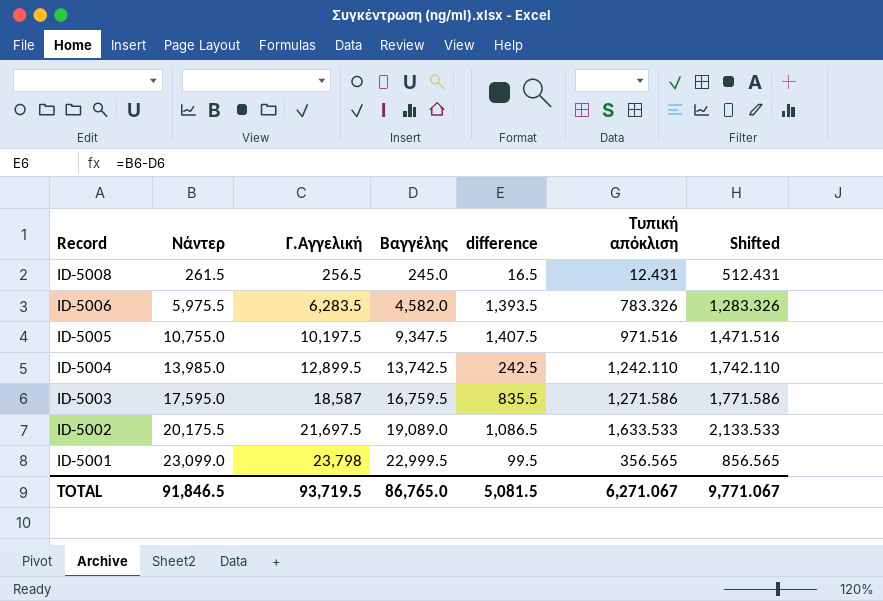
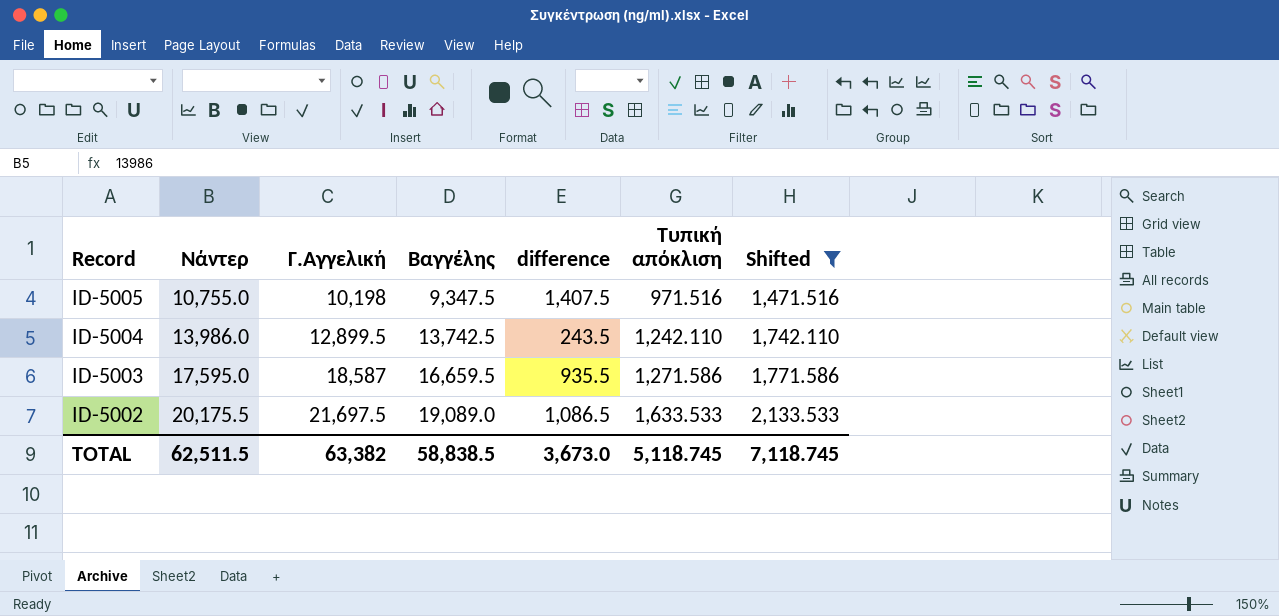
filter: none -> Shifted >= 1,471.516
ID-5005 | Γ.Αγγελική: 10,197.5 -> 10,198
ID-5004 | Νάντερ: 13,985.0 -> 13,986.0
ID-5004 | difference: 242.5 -> 243.5
ID-5003 | Βαγγέλης: 16,759.5 -> 16,659.5
ID-5003 | difference: 835.5 -> 935.5
TOTAL | Νάντερ: 91,846.5 -> 62,511.5
TOTAL | Γ.Αγγελική: 93,719.5 -> 63,382
TOTAL | Βαγγέλης: 86,765.0 -> 58,838.5
TOTAL | difference: 5,081.5 -> 3,673.0
TOTAL | Τυπική απόκλιση: 6,271.067 -> 5,118.745
TOTAL | Shifted: 9,771.067 -> 7,118.745

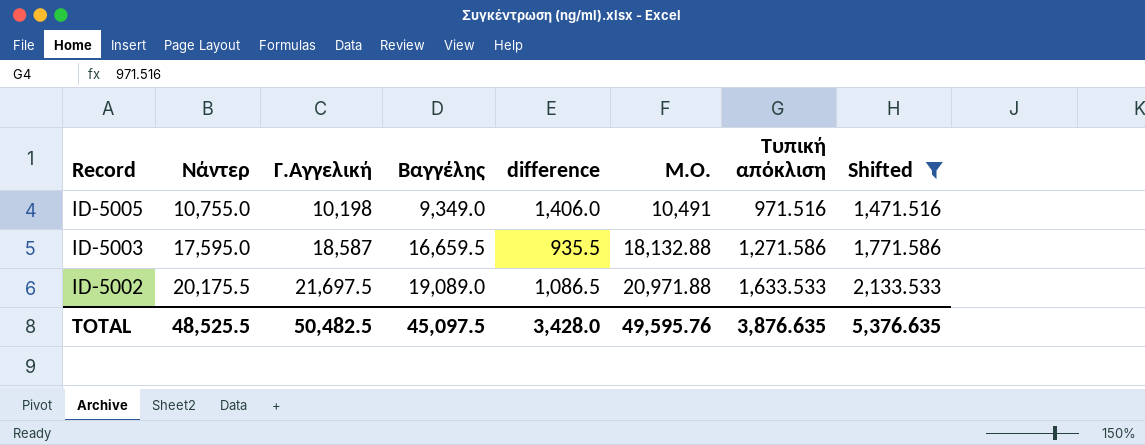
column Μ.Ο. | position: none -> 6
row ID-5004: 13,986.0 | 12,899.5 | 13,742.5 | 243.5 | 1,242.110 | 1,742.110 -> none
ID-5005 | Βαγγέλης: 9,347.5 -> 9,349.0
ID-5005 | difference: 1,407.5 -> 1,406.0
TOTAL | Νάντερ: 62,511.5 -> 48,525.5
TOTAL | Γ.Αγγελική: 63,382 -> 50,482.5
TOTAL | Βαγγέλης: 58,838.5 -> 45,097.5
TOTAL | difference: 3,673.0 -> 3,428.0
TOTAL | Τυπική απόκλιση: 5,118.745 -> 3,876.635
TOTAL | Shifted: 7,118.745 -> 5,376.635

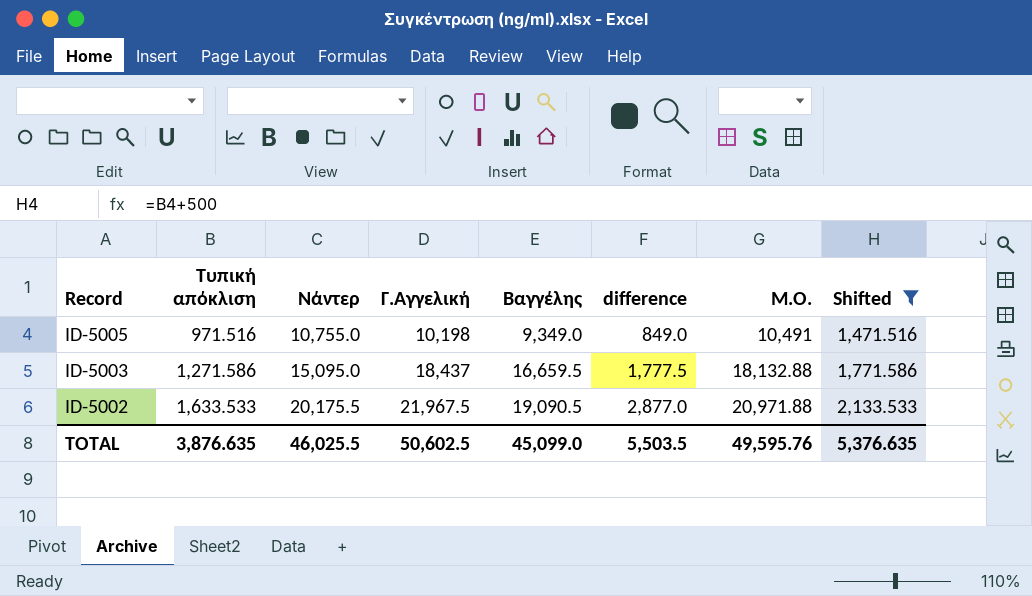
column Τυπική απόκλιση | position: 7 -> 2
column difference | formula: [Νάντερ] - [Βαγγέλης] -> [Γ.Αγγελική] - [Βαγγέλης]
ID-5003 | Νάντερ: 17,595.0 -> 15,095.0
ID-5003 | Γ.Αγγελική: 18,587 -> 18,437
ID-5002 | Γ.Αγγελική: 21,697.5 -> 21,967.5
ID-5002 | Βαγγέλης: 19,089.0 -> 19,090.5
TOTAL | Νάντερ: 48,525.5 -> 46,025.5
TOTAL | Γ.Αγγελική: 50,482.5 -> 50,602.5
TOTAL | Βαγγέλης: 45,097.5 -> 45,099.0
TOTAL | difference: 3,428.0 -> 5,503.5

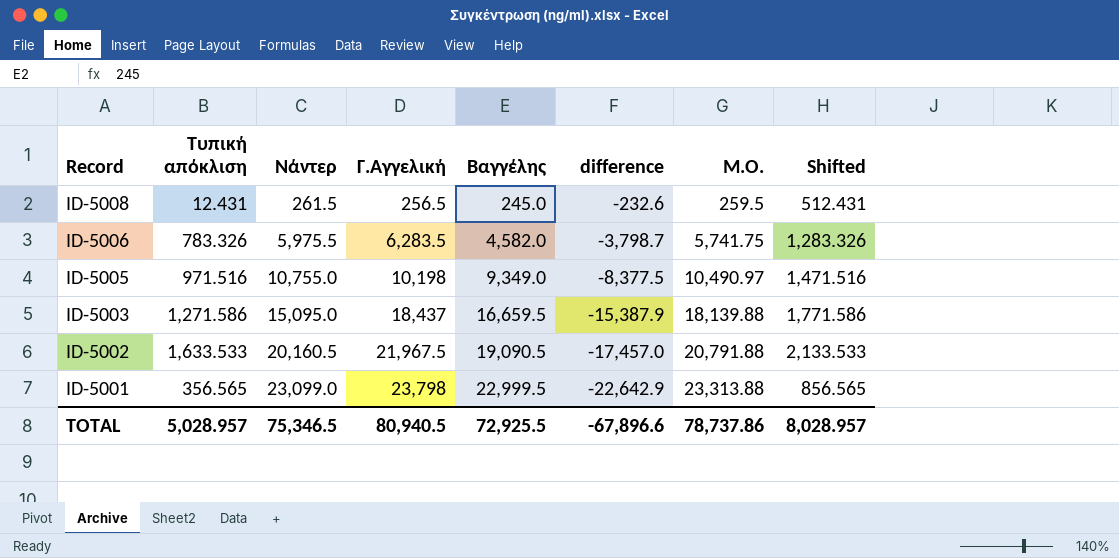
filter: Shifted >= 1,471.516 -> none
column difference | formula: [Γ.Αγγελική] - [Βαγγέλης] -> [Τυπική απόκλιση] - [Βαγγέλης]
ID-5005 | Μ.Ο.: 10,491 -> 10,490.97
ID-5003 | Μ.Ο.: 18,132.88 -> 18,139.88
ID-5002 | Νάντερ: 20,175.5 -> 20,160.5
ID-5002 | Μ.Ο.: 20,971.88 -> 20,791.88
TOTAL | Τυπική απόκλιση: 3,876.635 -> 5,028.957
TOTAL | Νάντερ: 46,025.5 -> 75,346.5
TOTAL | Γ.Αγγελική: 50,602.5 -> 80,940.5
TOTAL | Βαγγέλης: 45,099.0 -> 72,925.5
TOTAL | difference: 5,503.5 -> -67,896.6
TOTAL | Μ.Ο.: 49,595.76 -> 78,737.86
TOTAL | Shifted: 5,376.635 -> 8,028.957

